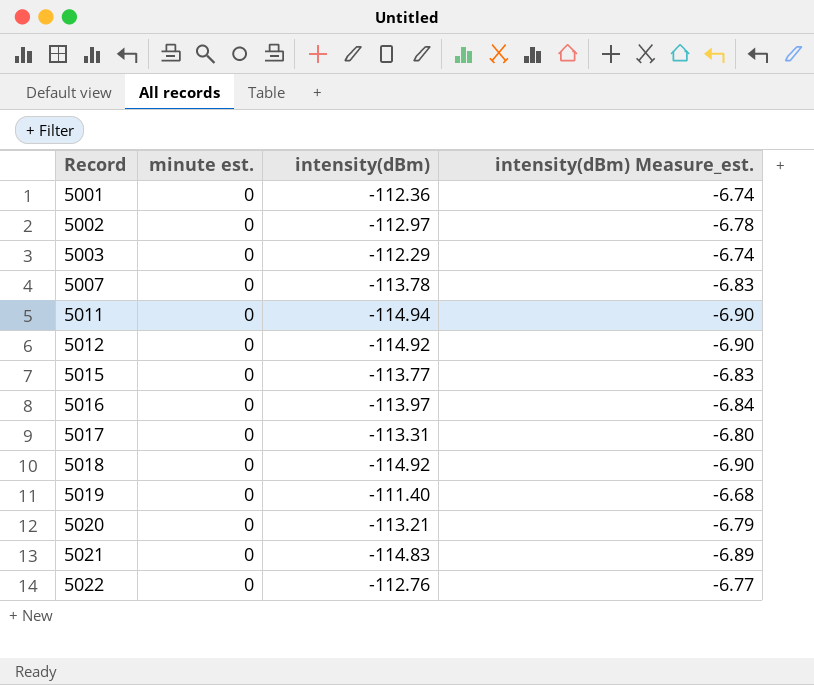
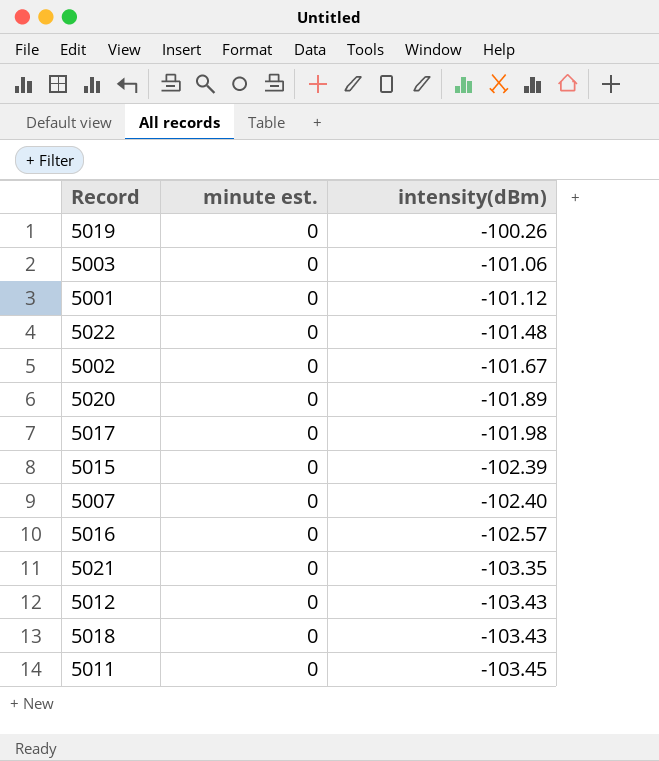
row order: Record ascending -> intensity(dBm) descending
column intensity(dBm) Measure_est. | formula: [intensity(dBm)] * 0.06 -> none
5019 | intensity(dBm): -111.40 -> -100.26
5003 | intensity(dBm): -112.29 -> -101.06
5001 | intensity(dBm): -112.36 -> -101.12
5022 | intensity(dBm): -112.76 -> -101.48
5002 | intensity(dBm): -112.97 -> -101.67
5020 | intensity(dBm): -113.21 -> -101.89
5017 | intensity(dBm): -113.31 -> -101.98
5015 | intensity(dBm): -113.77 -> -102.39
5007 | intensity(dBm): -113.78 -> -102.40
5016 | intensity(dBm): -113.97 -> -102.57
5021 | intensity(dBm): -114.83 -> -103.35
5012 | intensity(dBm): -114.92 -> -103.43
5018 | intensity(dBm): -114.92 -> -103.43
5011 | intensity(dBm): -114.94 -> -103.45

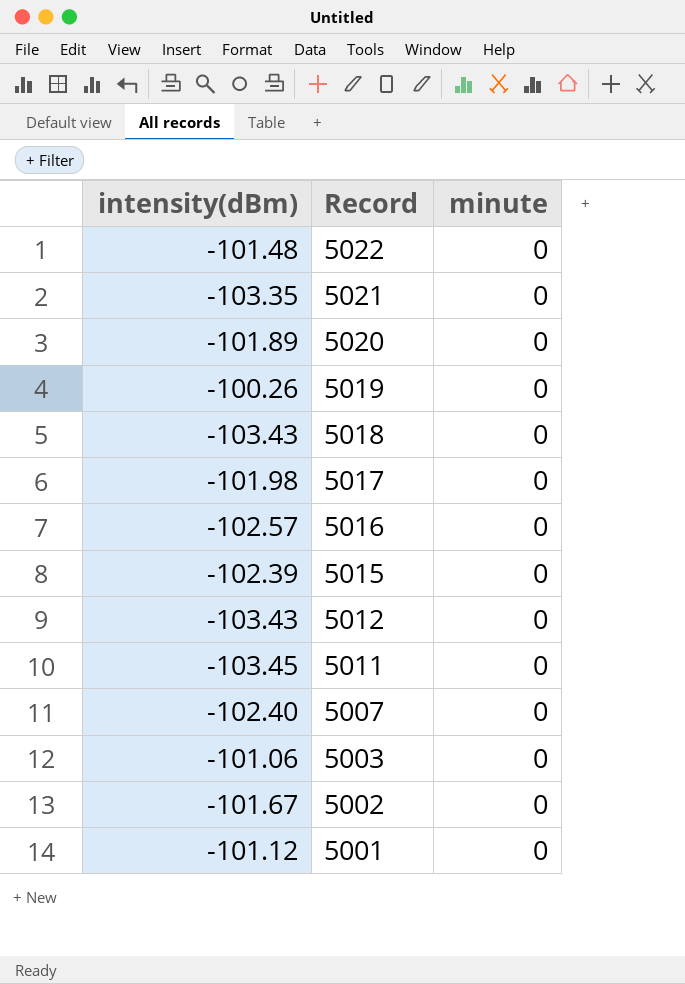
row order: intensity(dBm) descending -> Record descending
column intensity(dBm) | position: 3 -> 1
column name: minute est. -> minute

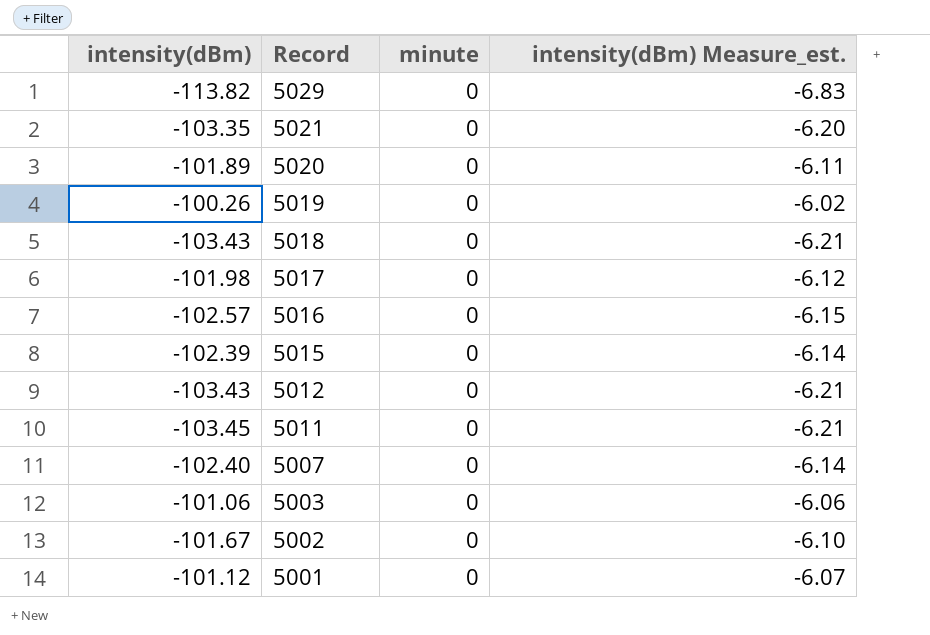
column intensity(dBm) Measure_est. | formula: none -> [intensity(dBm)] * 0.06
row 5022: -101.48 | 0 -> none
row 5029: none -> -113.82 | 0 | -6.83

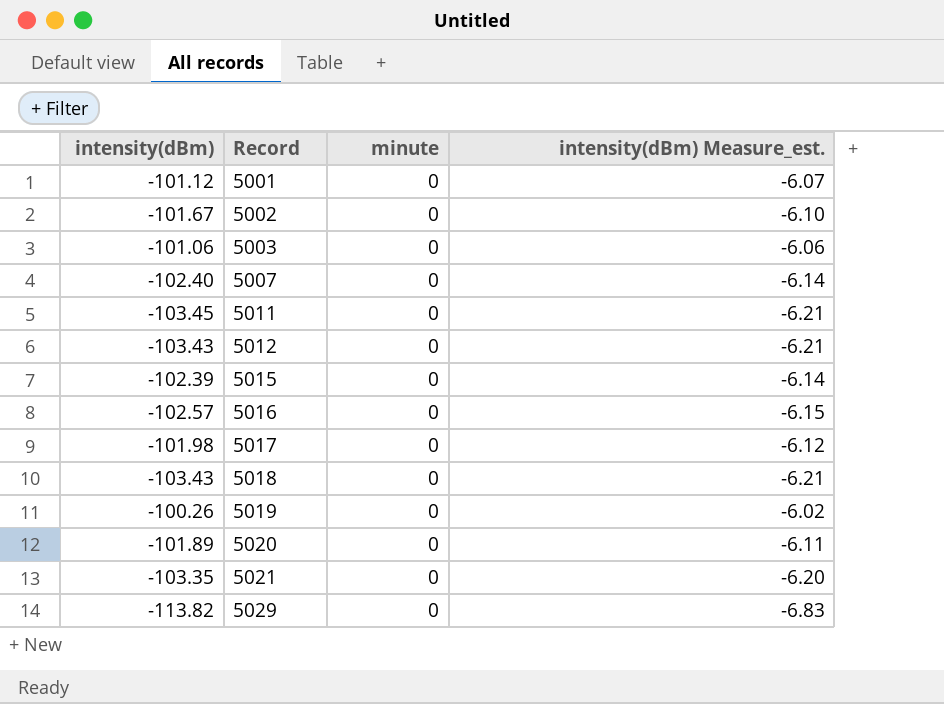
row order: Record descending -> Record ascending

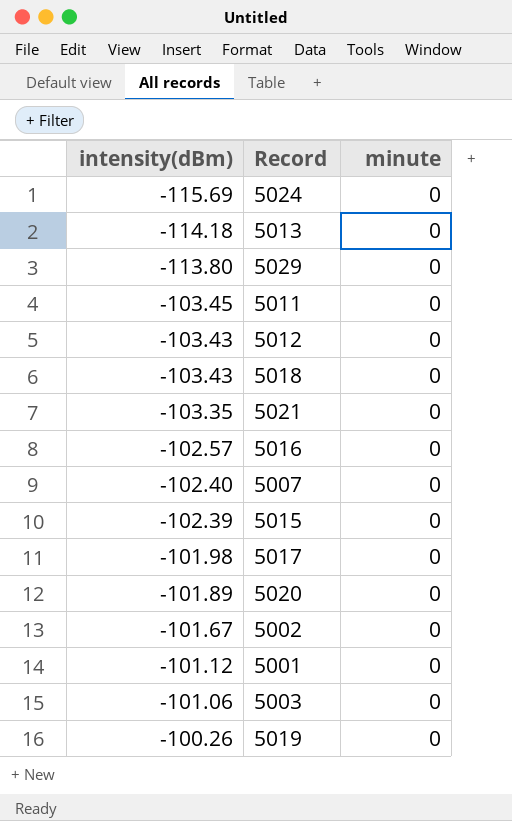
row order: Record ascending -> intensity(dBm) ascending
column intensity(dBm) Measure_est. | formula: [intensity(dBm)] * 0.06 -> none
row 5024: none -> -115.69 | 0
row 5013: none -> -114.18 | 0
5029 | intensity(dBm): -113.82 -> -113.80

